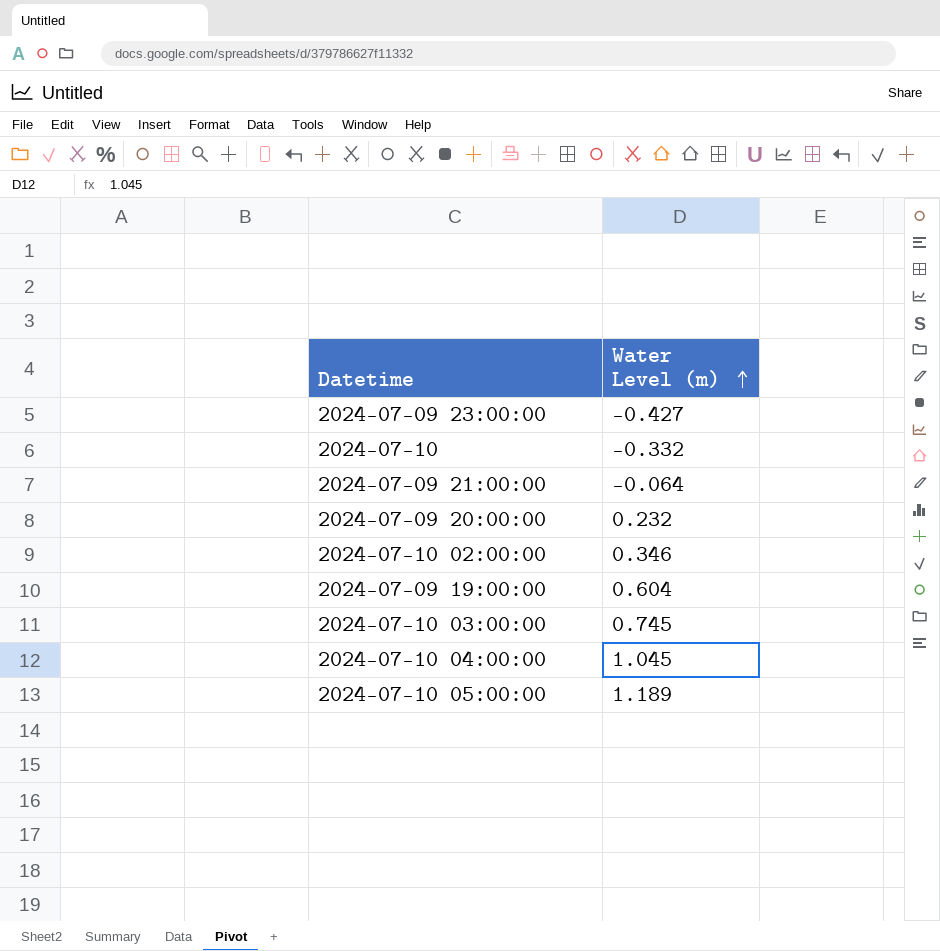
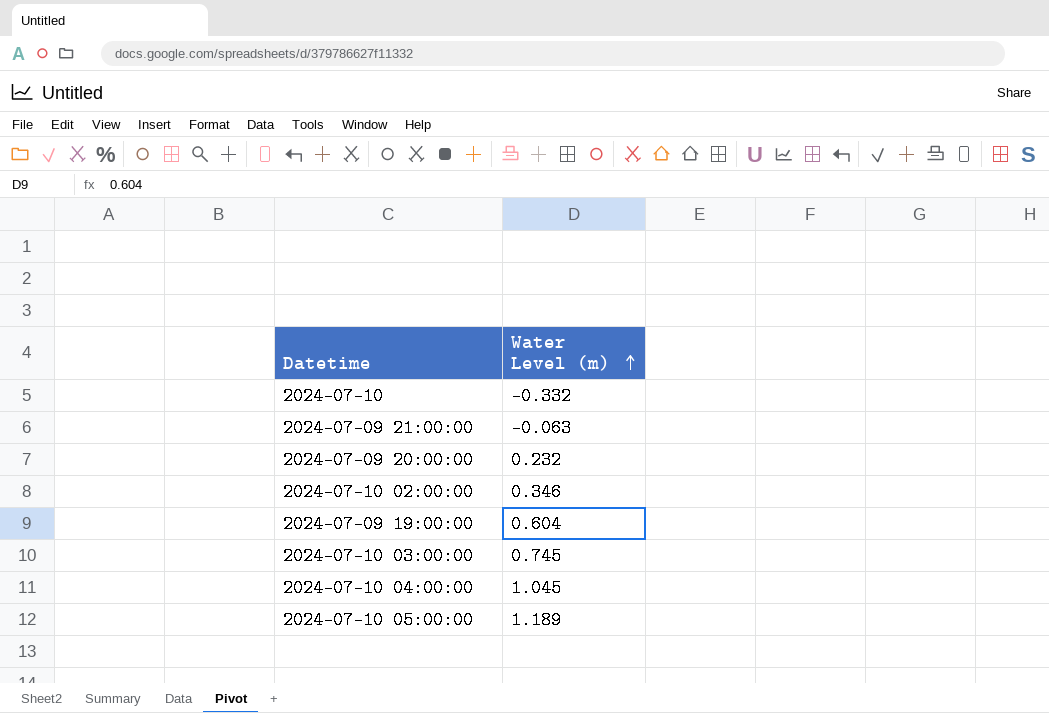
row 2024-07-09 23:00:00: -0.427 -> none
2024-07-09 21:00:00 | Water Level (m): -0.064 -> -0.063

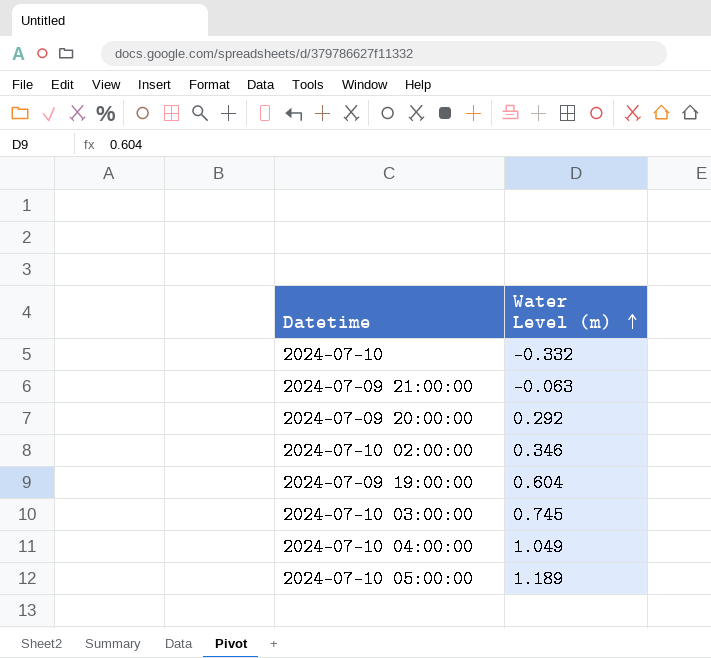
2024-07-09 20:00:00 | Water Level (m): 0.232 -> 0.292
2024-07-10 04:00:00 | Water Level (m): 1.045 -> 1.049

